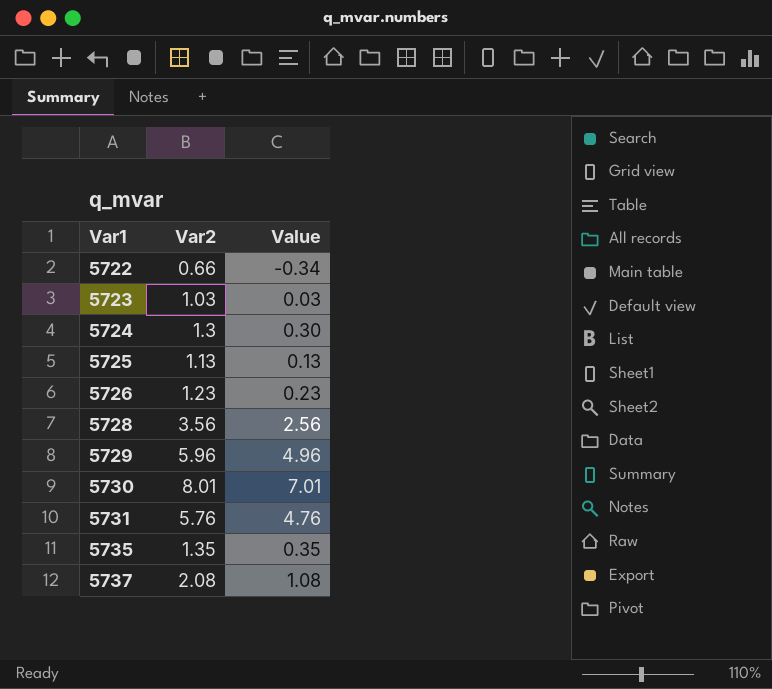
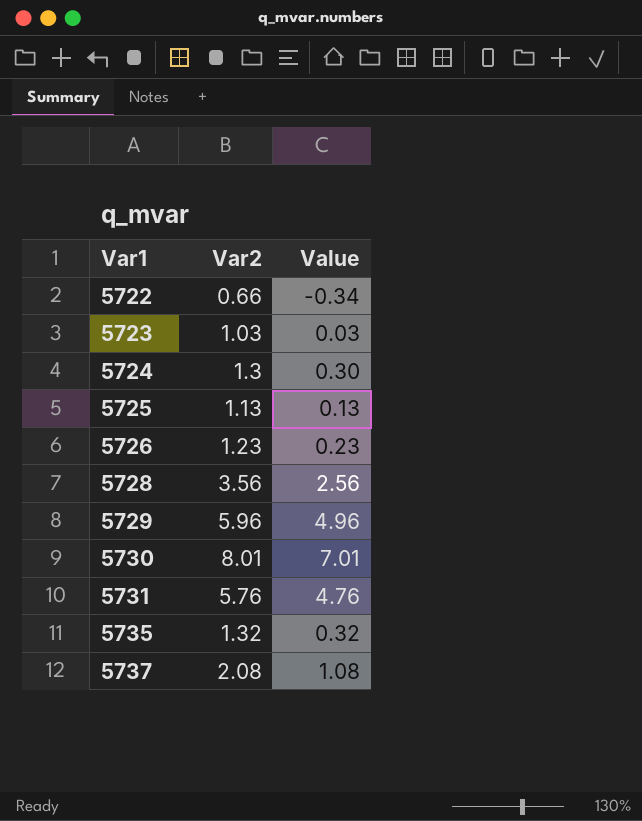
5735 | Var2: 1.35 -> 1.32
5735 | Value: 0.35 -> 0.32

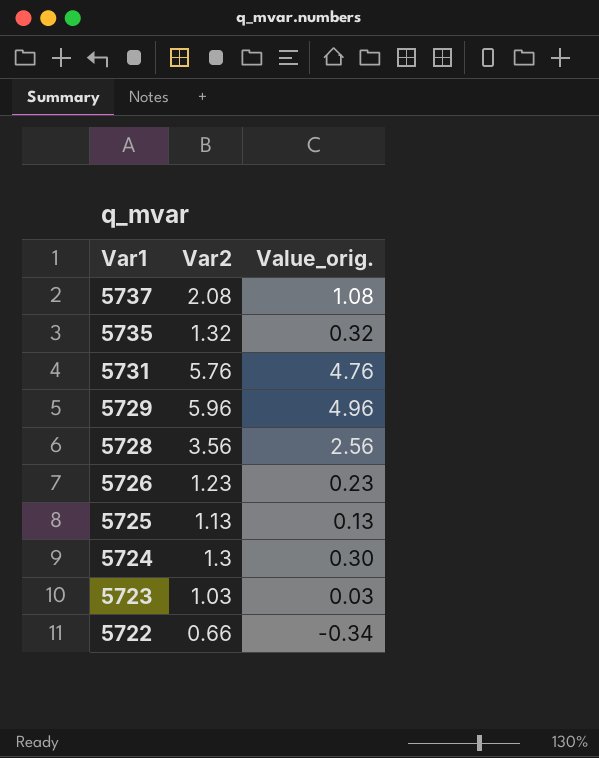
row order: Var1 ascending -> Var1 descending
column name: Value -> Value_orig.
row 5730: 8.01 | 7.01 -> none

